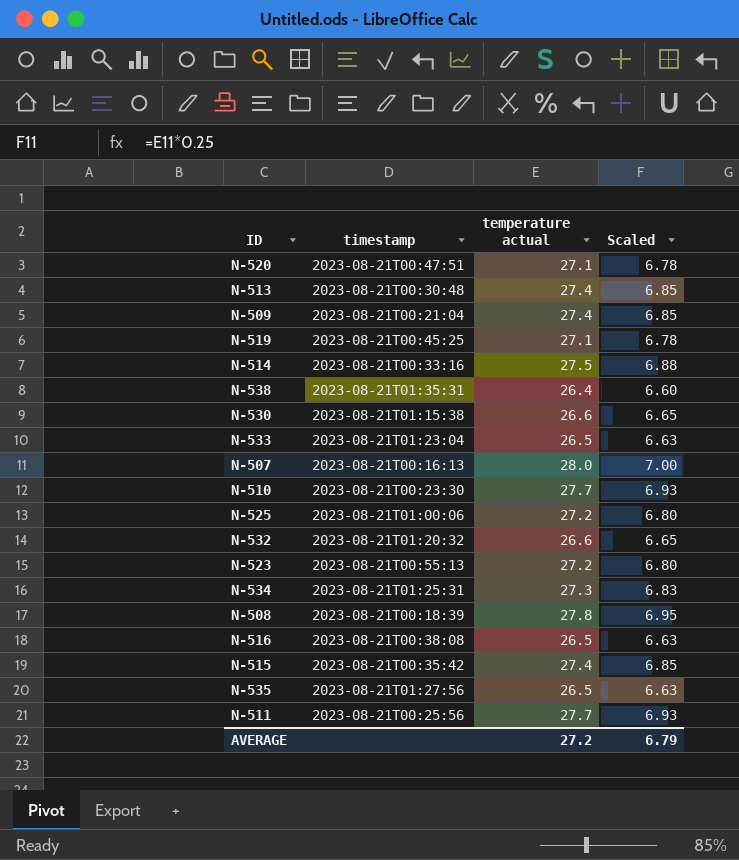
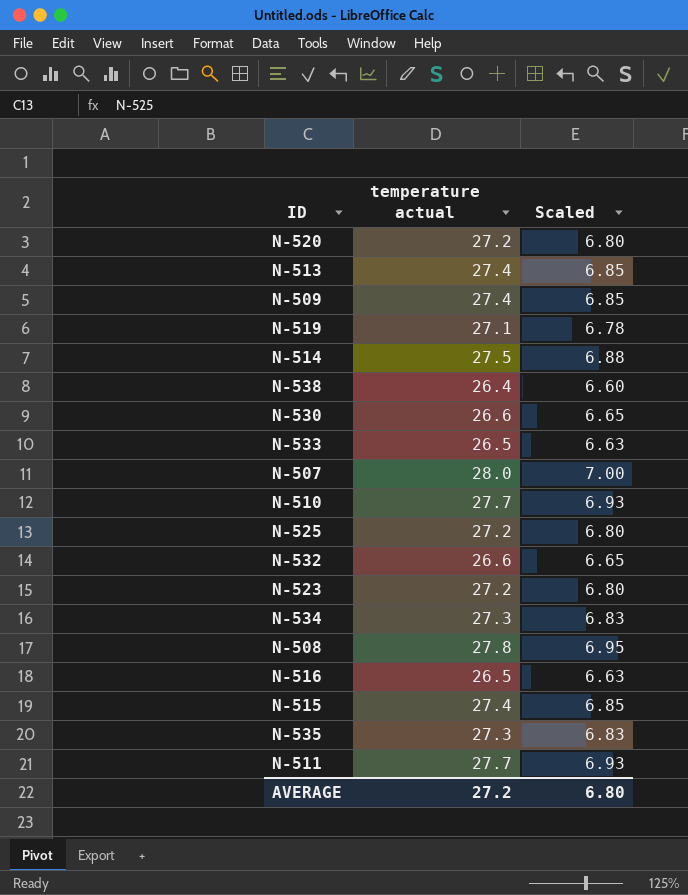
column timestamp | position: 2 -> none
N-520 | temperature actual: 27.1 -> 27.2
N-520 | Scaled: 6.78 -> 6.80
N-535 | temperature actual: 26.5 -> 27.3
N-535 | Scaled: 6.63 -> 6.83
AVERAGE | Scaled: 6.79 -> 6.80

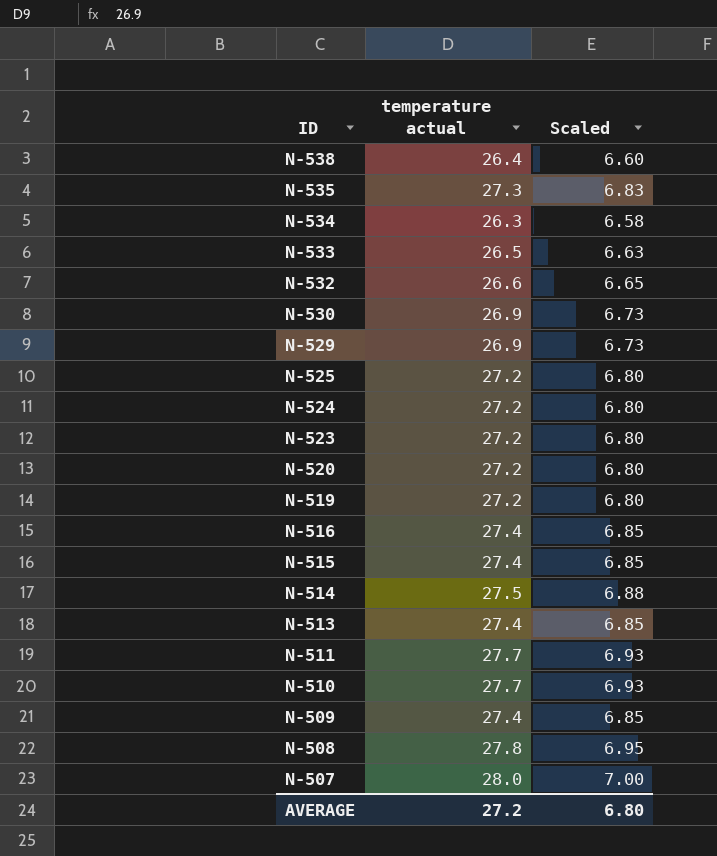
row order: none -> ID descending
N-534 | temperature actual: 27.3 -> 26.3
N-534 | Scaled: 6.83 -> 6.58
N-530 | temperature actual: 26.6 -> 26.9
N-530 | Scaled: 6.65 -> 6.73
row N-529: none -> 26.9 | 6.73
row N-524: none -> 27.2 | 6.80
N-519 | temperature actual: 27.1 -> 27.2
N-519 | Scaled: 6.78 -> 6.80
N-516 | temperature actual: 26.5 -> 27.4
N-516 | Scaled: 6.63 -> 6.85

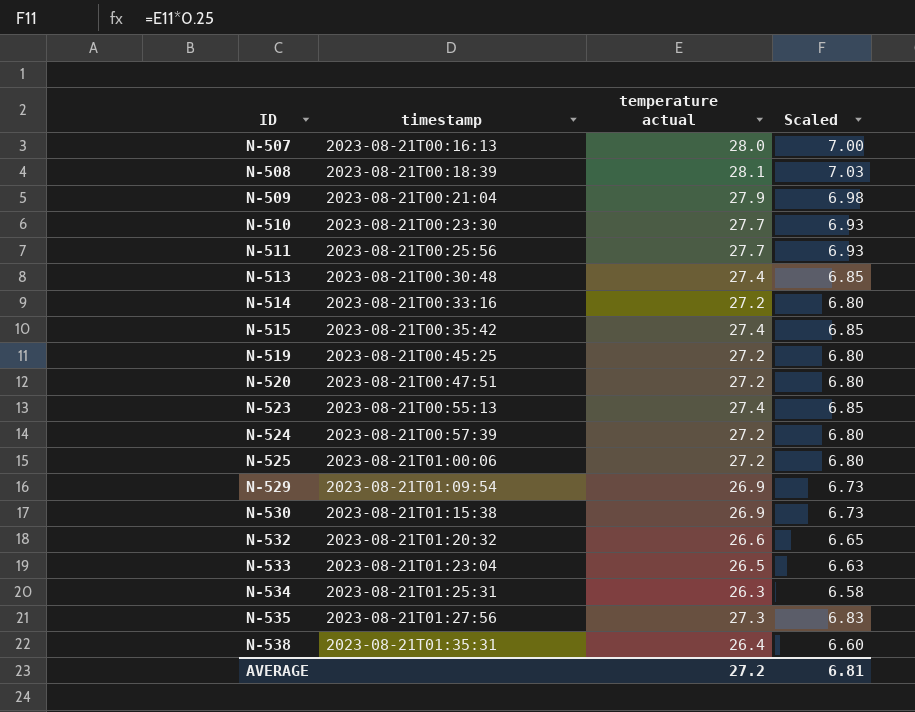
row order: ID descending -> ID ascending
column timestamp | position: none -> 2
row N-516: 27.4 | 6.85 -> none
N-508 | temperature actual: 27.8 -> 28.1
N-508 | Scaled: 6.95 -> 7.03
N-509 | temperature actual: 27.4 -> 27.9
N-509 | Scaled: 6.85 -> 6.98
N-514 | temperature actual: 27.5 -> 27.2
N-514 | Scaled: 6.88 -> 6.80
N-523 | temperature actual: 27.2 -> 27.4
N-523 | Scaled: 6.80 -> 6.85
AVERAGE | Scaled: 6.80 -> 6.81

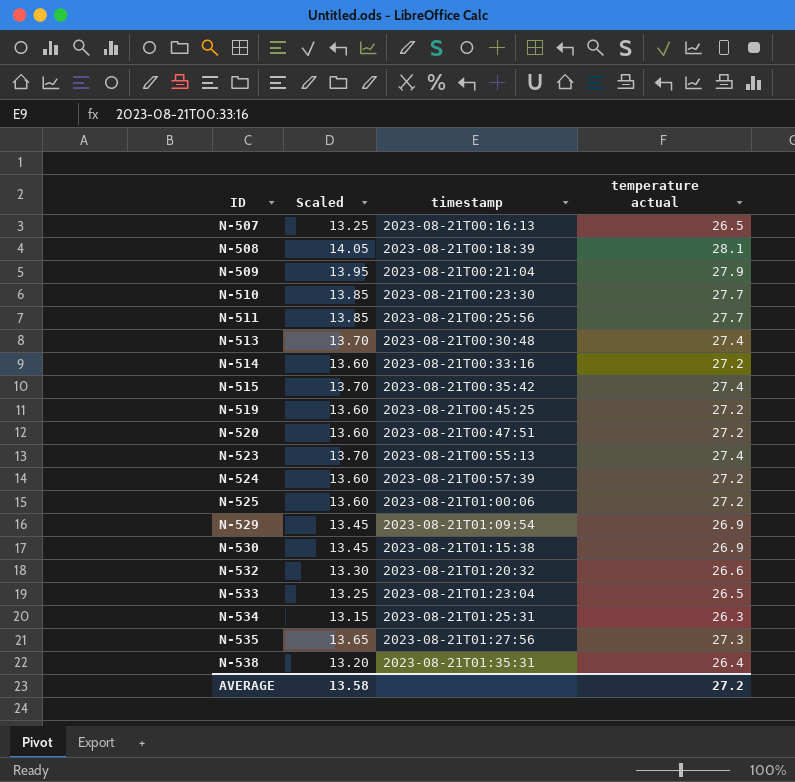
column Scaled | formula: [temperature actual] * 0.25 -> [temperature actual] * 0.5
column Scaled | position: 4 -> 2
N-507 | temperature actual: 28.0 -> 26.5
AVERAGE | Scaled: 6.81 -> 13.58

